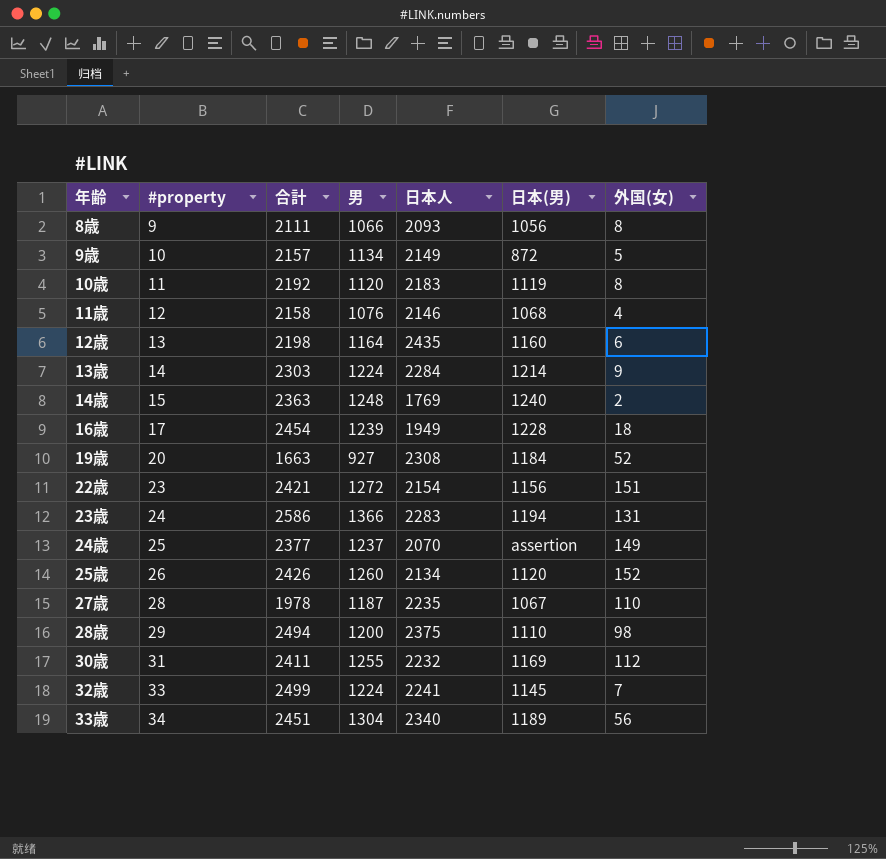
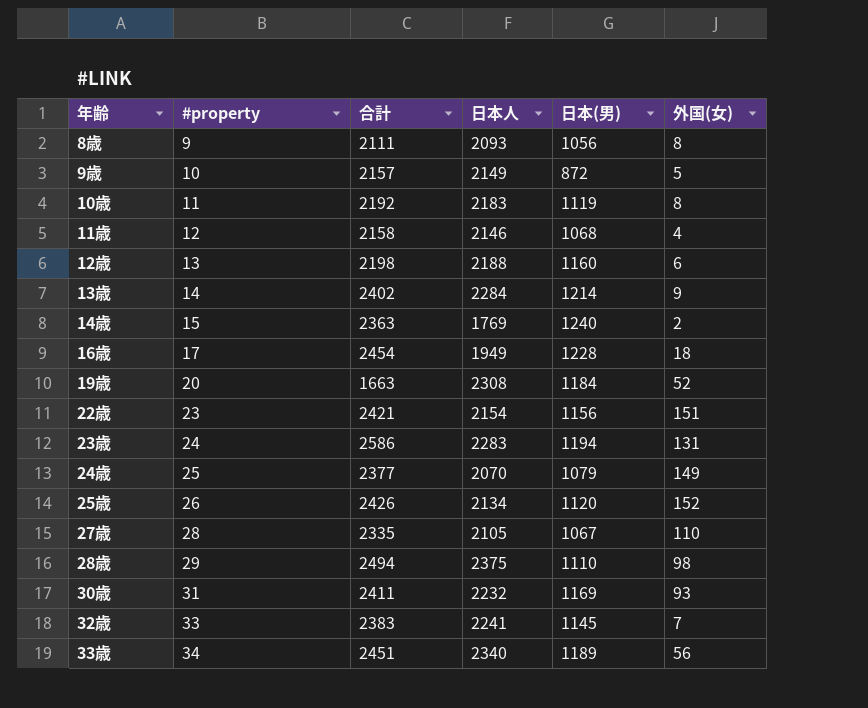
column 男 | position: 4 -> none
12歳 | 日本人: 2435 -> 2188
13歳 | 合計: 2303 -> 2402
24歳 | 日本(男): assertion -> 1079
27歳 | 合計: 1978 -> 2335
27歳 | 日本人: 2235 -> 2105
30歳 | 外国(女): 112 -> 93
32歳 | 合計: 2499 -> 2383

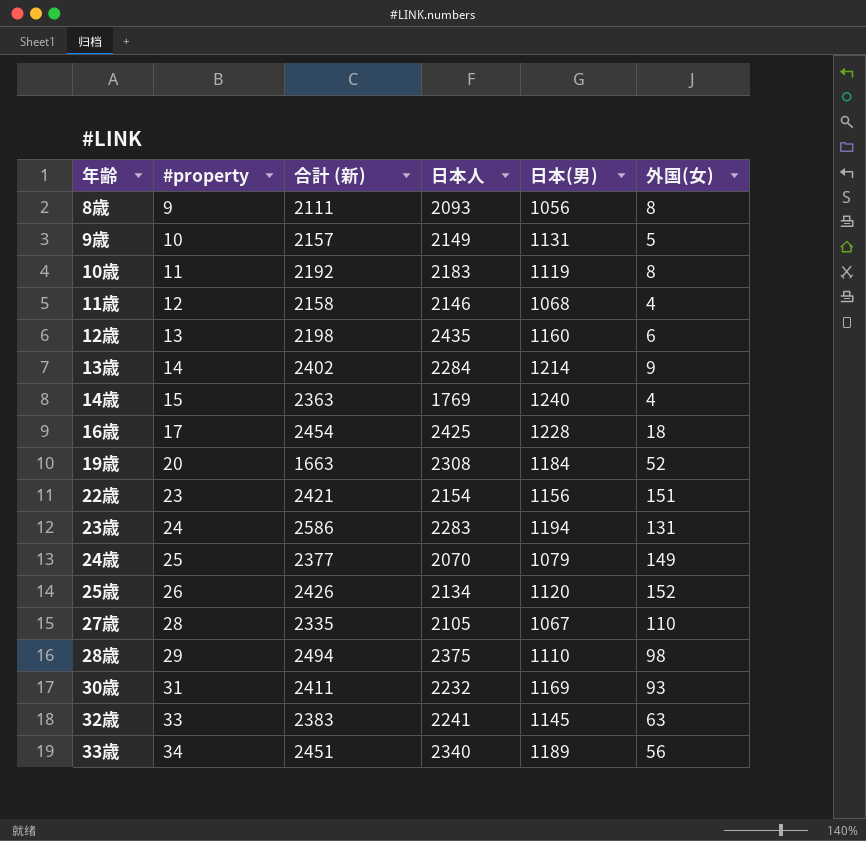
column name: 合計 -> 合計 (新)
9歳 | 日本(男): 872 -> 1131
12歳 | 日本人: 2188 -> 2435
14歳 | 外国(女): 2 -> 4
16歳 | 日本人: 1949 -> 2425
32歳 | 外国(女): 7 -> 63

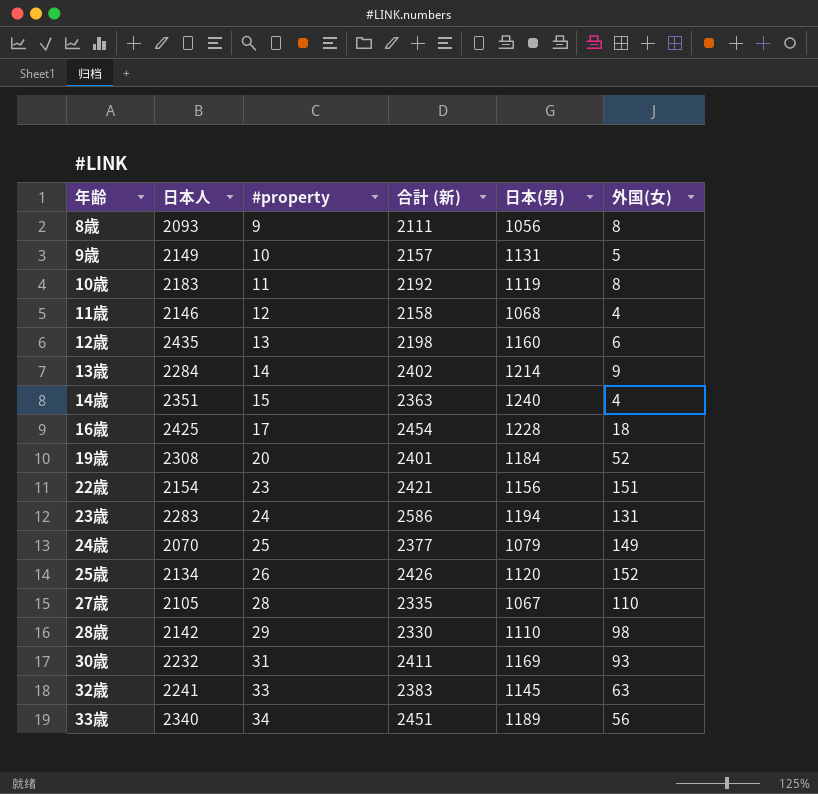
column 日本人 | position: 4 -> 2
14歳 | 日本人: 1769 -> 2351
19歳 | 合計 (新): 1663 -> 2401
28歳 | 日本人: 2375 -> 2142
28歳 | 合計 (新): 2494 -> 2330

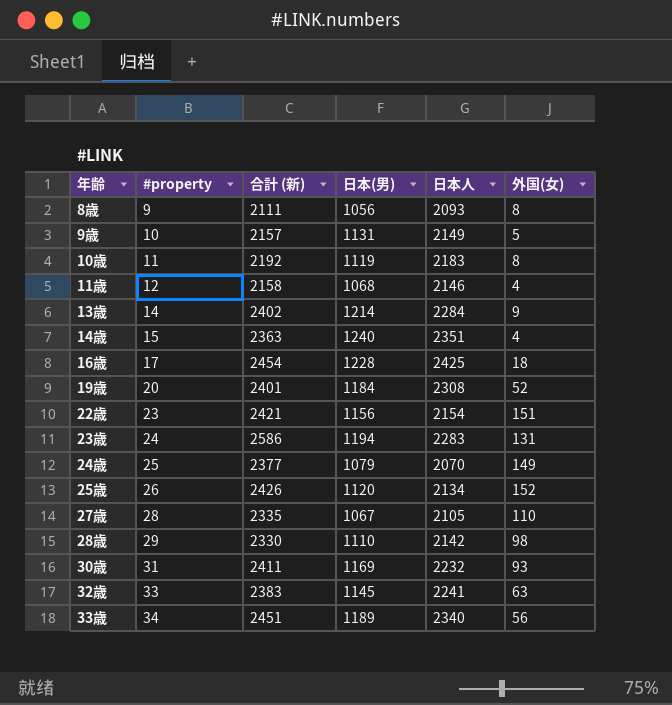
column 日本人 | position: 2 -> 5
row 12歳: 2435 | 13 | 2198 | 1160 | 6 -> none

